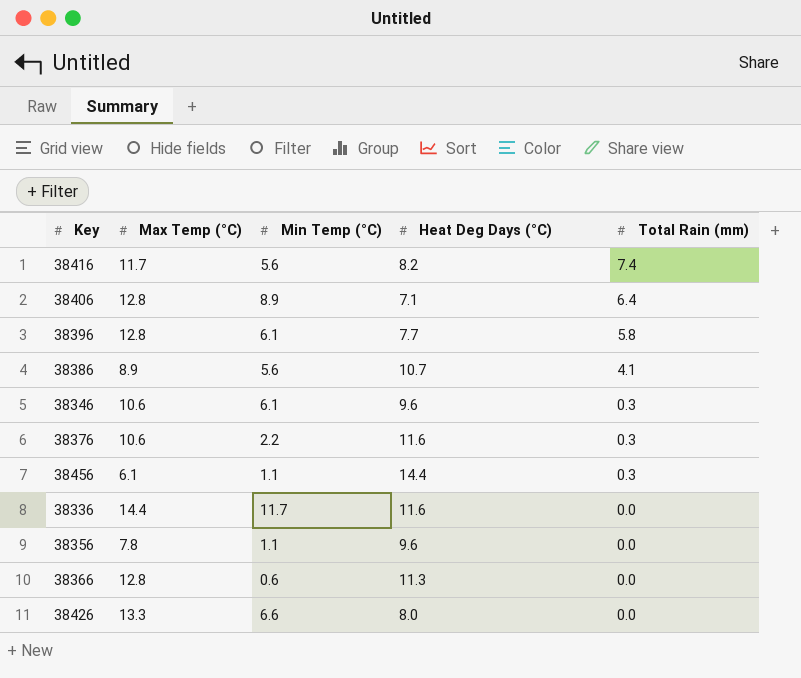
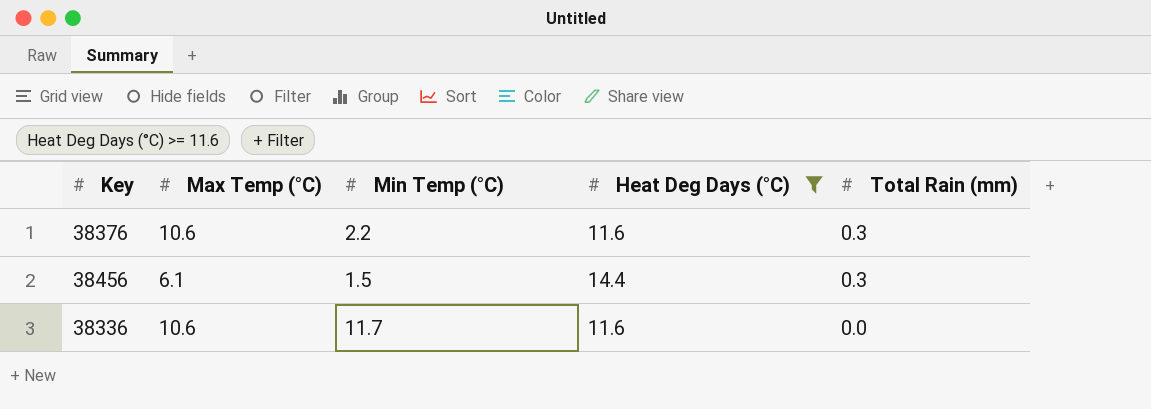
filter: none -> Heat Deg Days (°C) >= 11.6
38456 | Min Temp (°C): 1.1 -> 1.5
38336 | Max Temp (°C): 14.4 -> 10.6

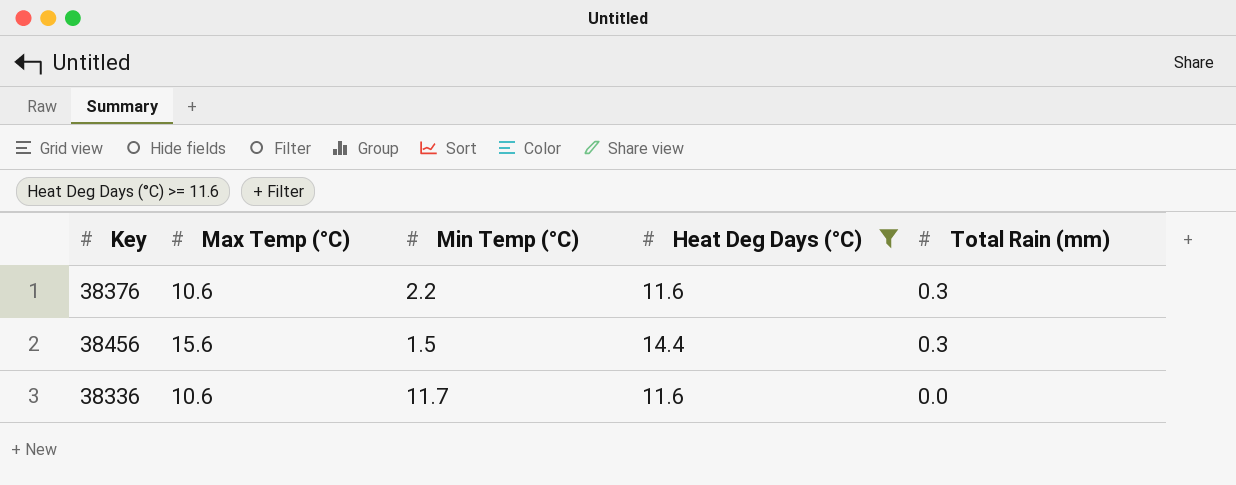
38456 | Max Temp (°C): 6.1 -> 15.6

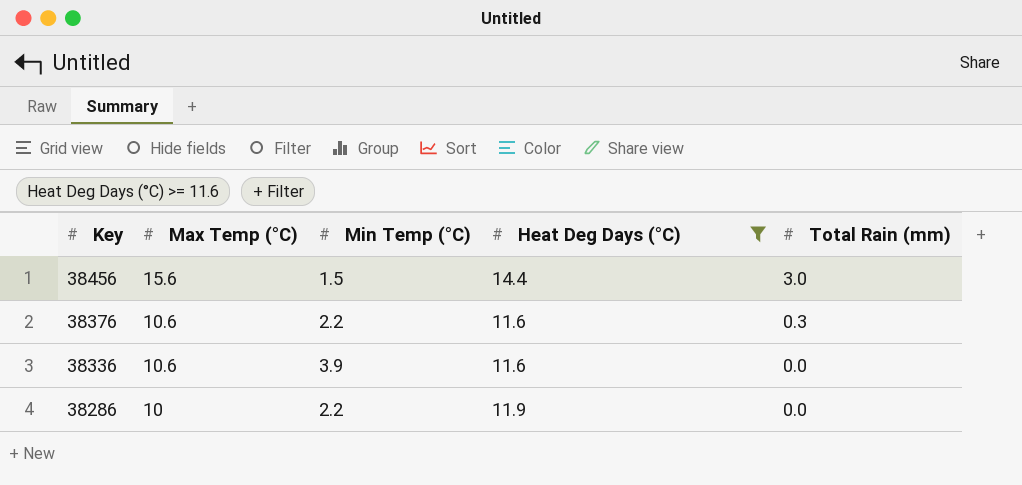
row order: Total Rain (mm) descending -> Key descending
38456 | Total Rain (mm): 0.3 -> 3.0
38336 | Min Temp (°C): 11.7 -> 3.9
row 38286: none -> 10 | 2.2 | 11.9 | 0.0

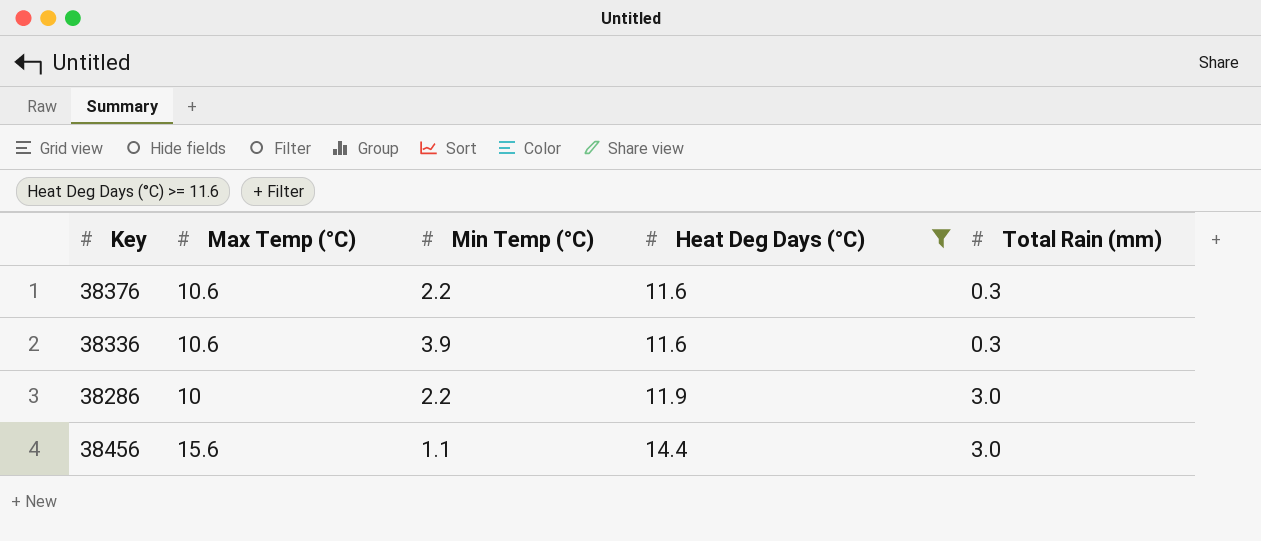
row order: Key descending -> Heat Deg Days (°C) ascending
38336 | Total Rain (mm): 0.0 -> 0.3
38286 | Total Rain (mm): 0.0 -> 3.0
38456 | Min Temp (°C): 1.5 -> 1.1

